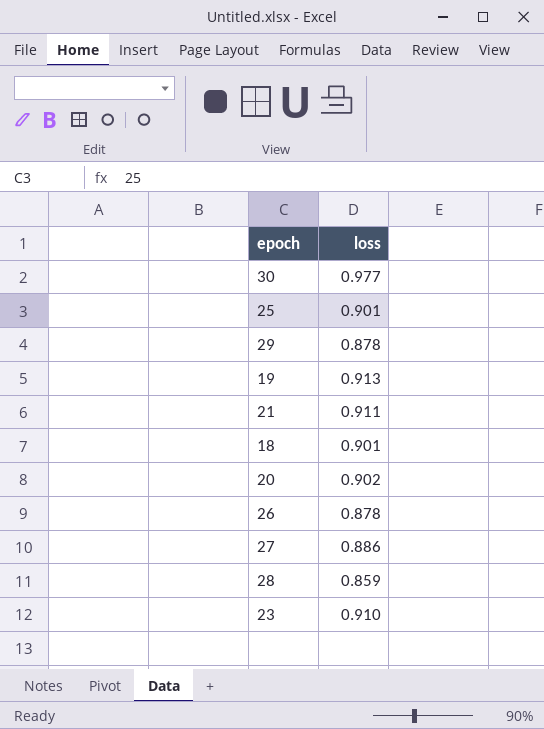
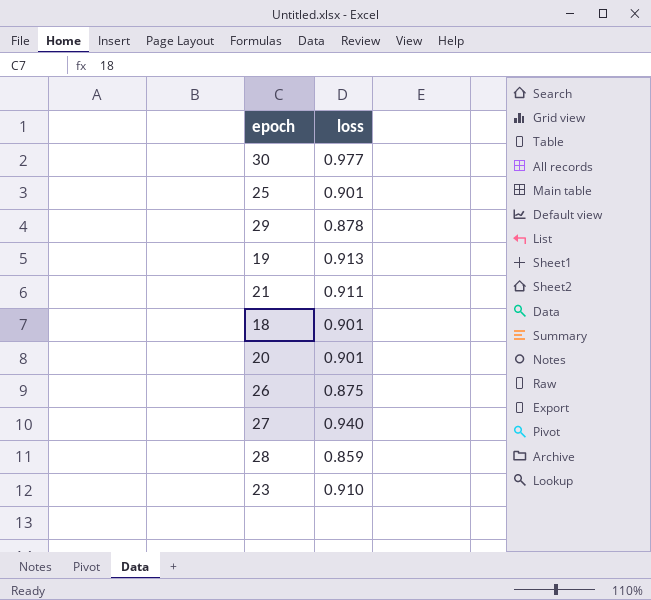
20 | loss: 0.902 -> 0.901
26 | loss: 0.878 -> 0.875
27 | loss: 0.886 -> 0.940

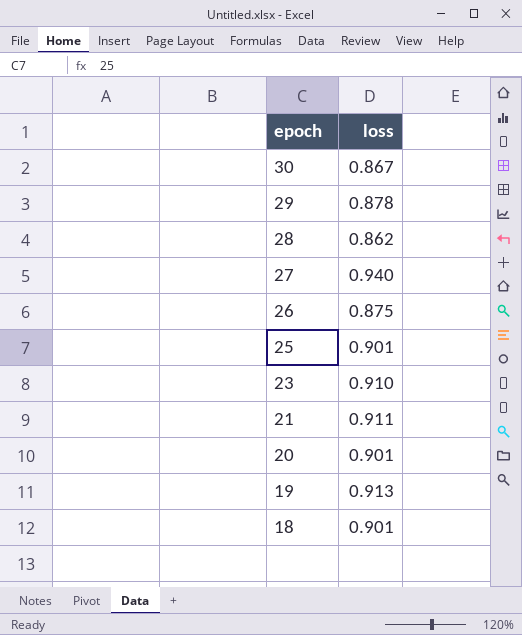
row order: none -> epoch descending
30 | loss: 0.977 -> 0.867
28 | loss: 0.859 -> 0.862

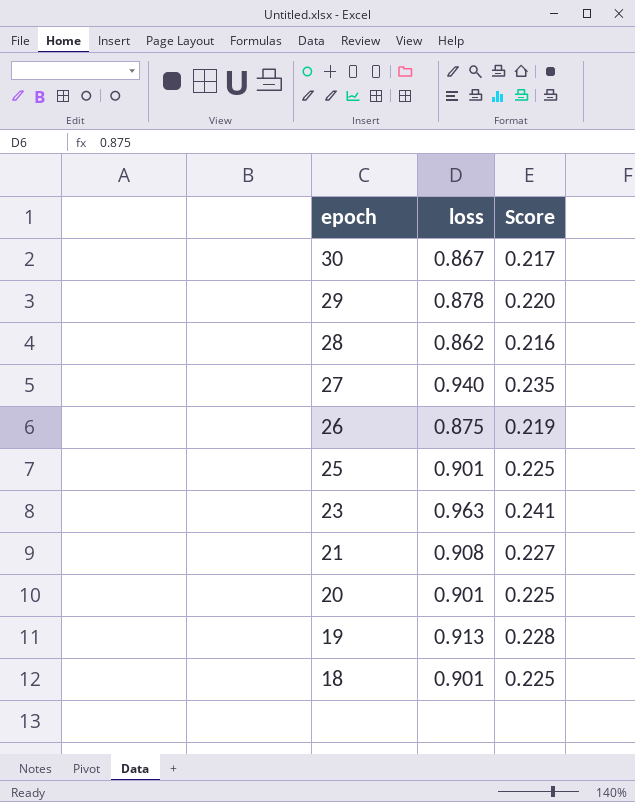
column Score | formula: none -> [loss] * 0.25
23 | loss: 0.910 -> 0.963
21 | loss: 0.911 -> 0.908

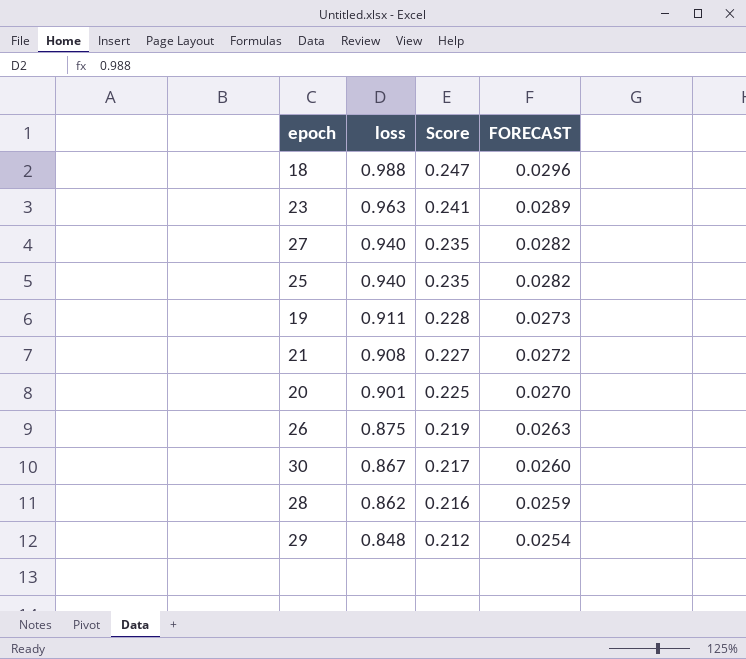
row order: epoch descending -> loss descending
column FORECAST | formula: none -> [loss] * 0.03
18 | loss: 0.901 -> 0.988
18 | Score: 0.225 -> 0.247
25 | loss: 0.901 -> 0.940
25 | Score: 0.225 -> 0.235
19 | loss: 0.913 -> 0.911
29 | loss: 0.878 -> 0.848
29 | Score: 0.220 -> 0.212

